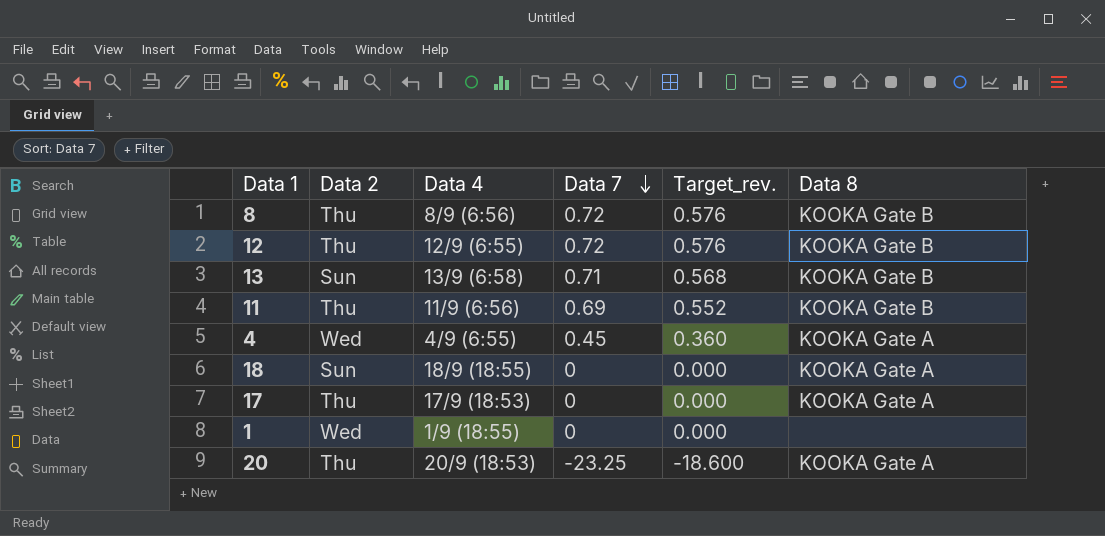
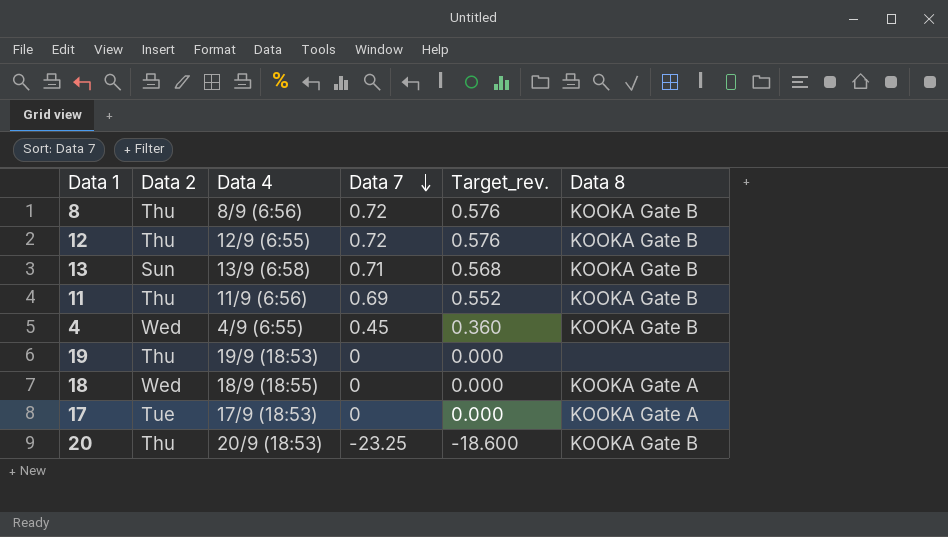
row 1: Wed | 1/9 (18:55) | 0 | 0.000 | none -> none
4 | Data 8: KOOKA Gate A -> KOOKA Gate B
row 19: none -> Thu | 19/9 (18:53) | 0 | 0.000 | none
18 | Data 2: Sun -> Wed
17 | Data 2: Thu -> Tue
20 | Data 8: KOOKA Gate A -> KOOKA Gate B

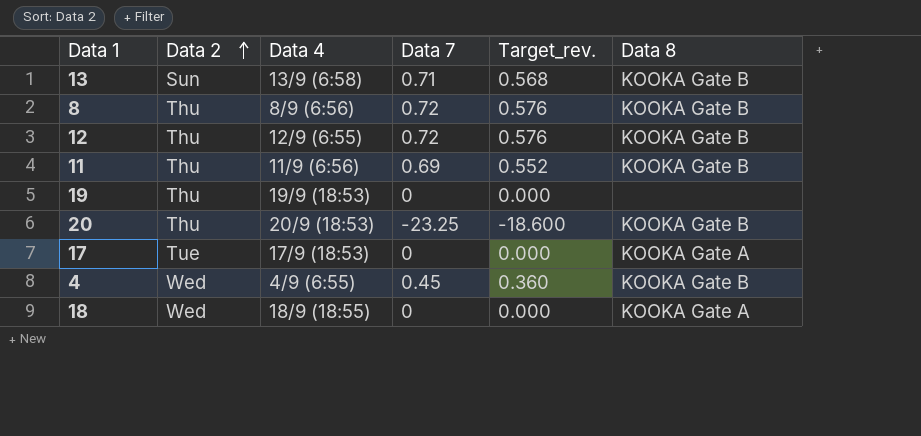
row order: Data 7 descending -> Data 2 ascending

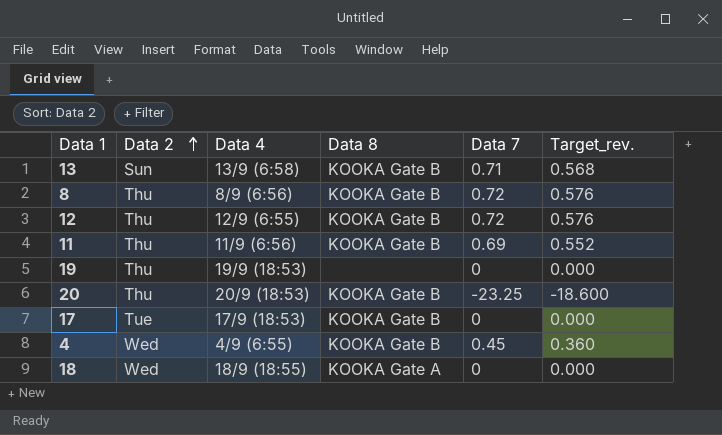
column Data 8 | position: 6 -> 4
17 | Data 8: KOOKA Gate A -> KOOKA Gate B

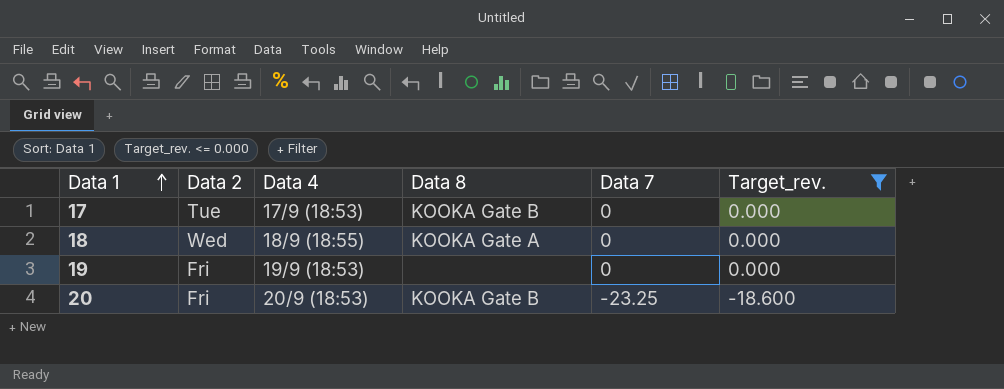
filter: none -> Target_rev. <= 0.000
row order: Data 2 ascending -> Data 1 ascending
19 | Data 2: Thu -> Fri
20 | Data 2: Thu -> Fri

